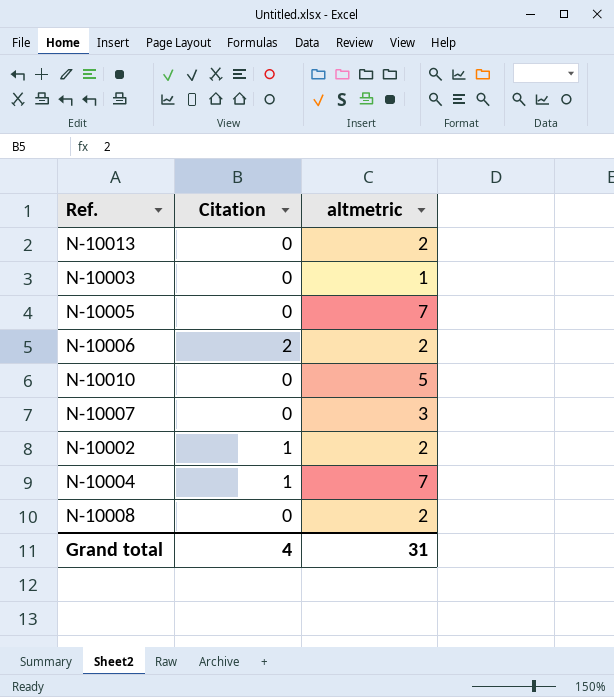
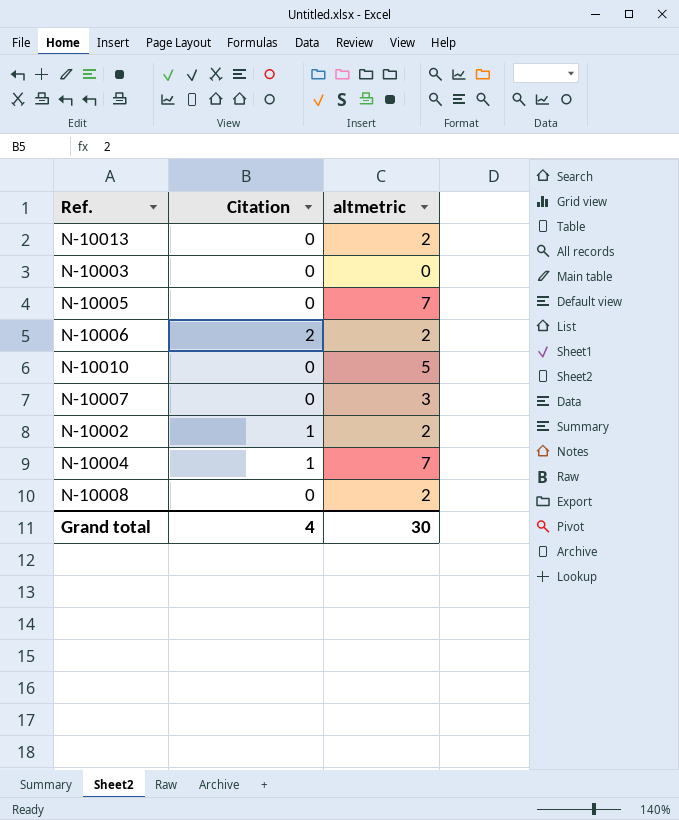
N-10003 | altmetric: 1 -> 0
Grand total | altmetric: 31 -> 30

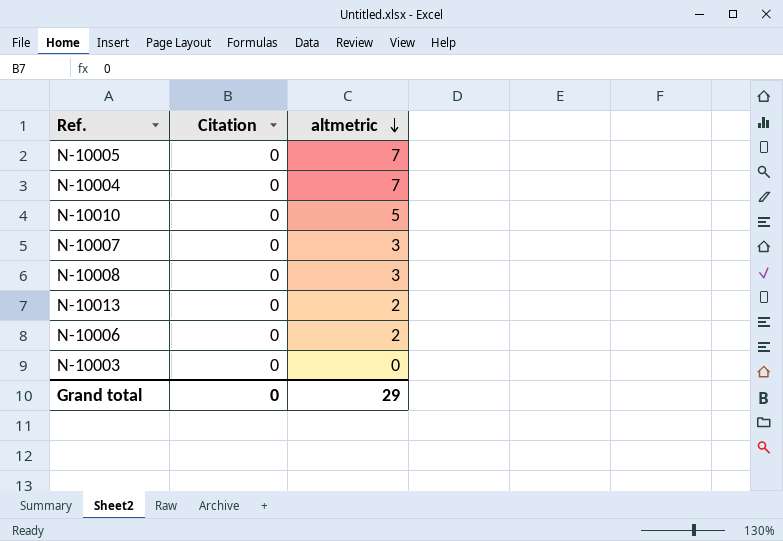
row order: none -> altmetric descending
row N-10002: 1 | 2 -> none
N-10004 | Citation: 1 -> 0
N-10008 | altmetric: 2 -> 3
N-10006 | Citation: 2 -> 0
Grand total | Citation: 4 -> 0
Grand total | altmetric: 30 -> 29

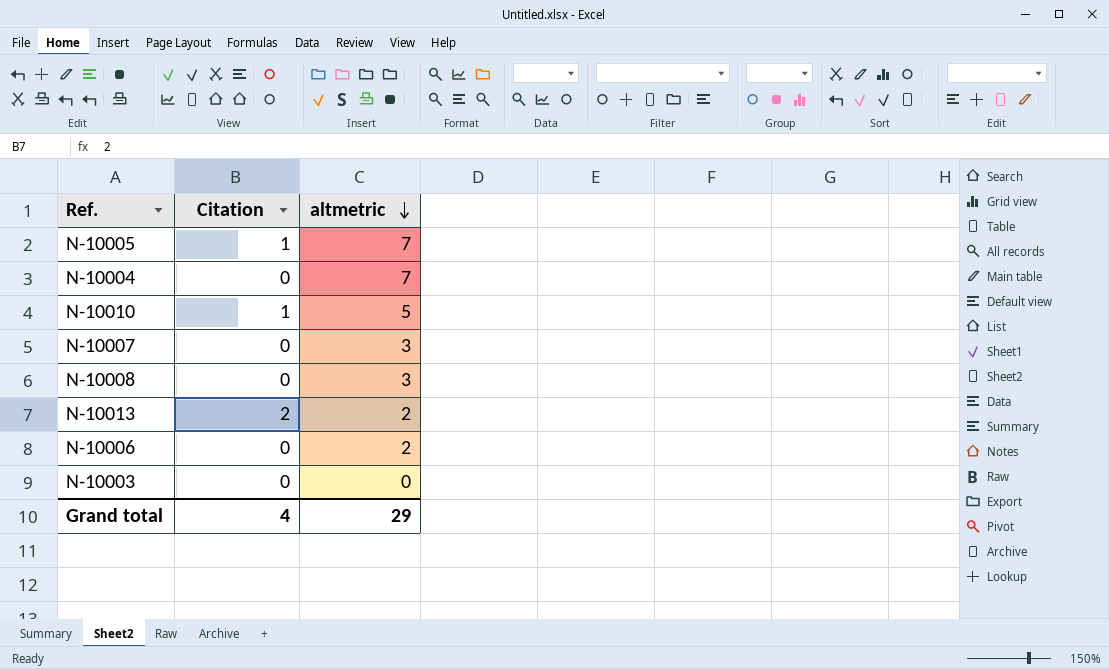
N-10005 | Citation: 0 -> 1
N-10010 | Citation: 0 -> 1
N-10013 | Citation: 0 -> 2
Grand total | Citation: 0 -> 4

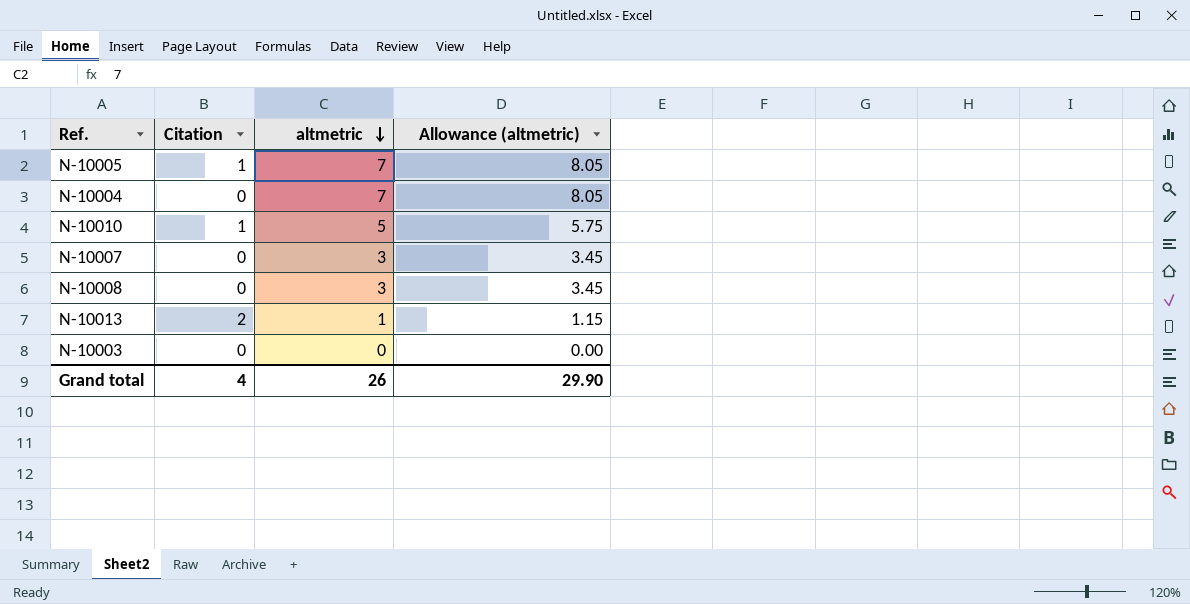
column Allowance (altmetric) | formula: none -> [altmetric] * 1.15
row N-10006: 0 | 2 -> none
N-10013 | altmetric: 2 -> 1
Grand total | altmetric: 29 -> 26

